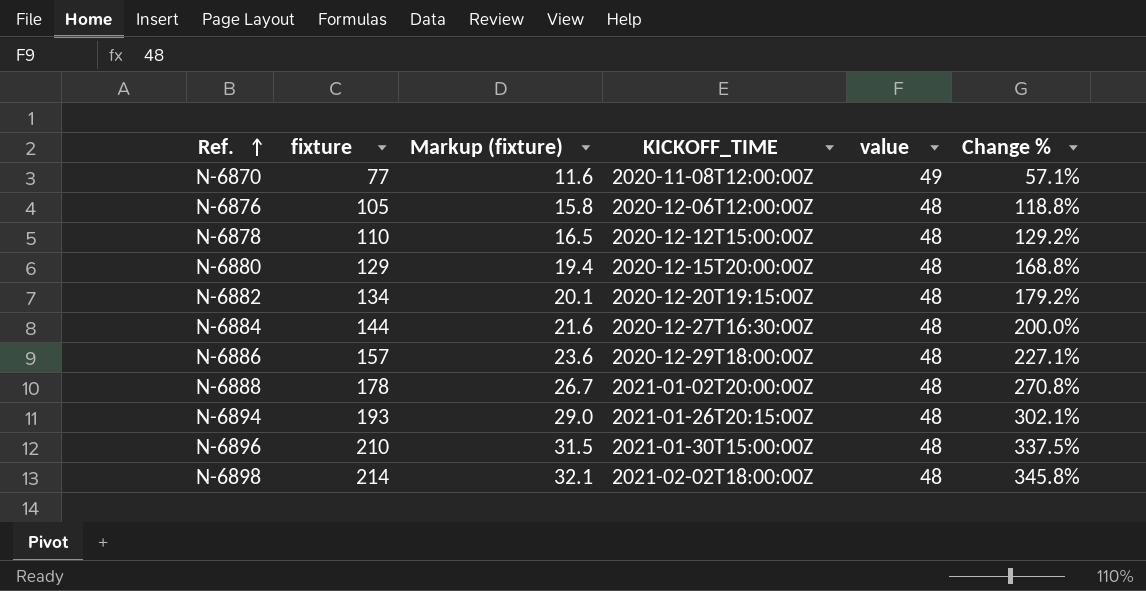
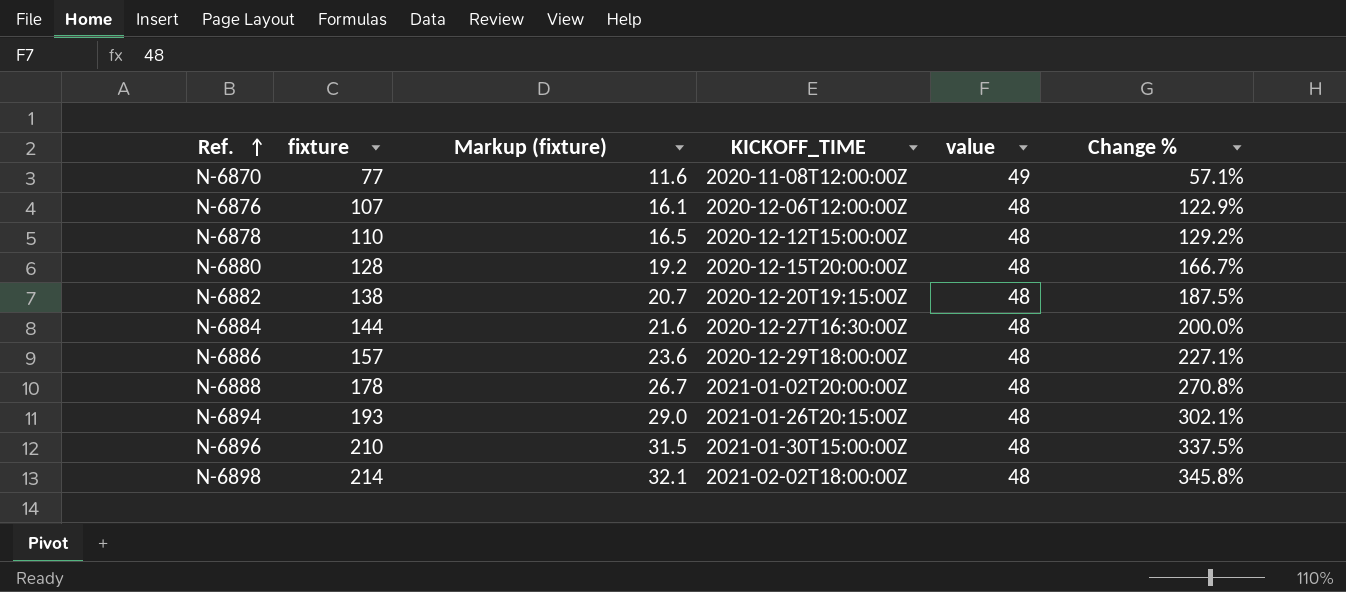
N-6876 | fixture: 105 -> 107
N-6876 | Markup (fixture): 15.8 -> 16.1
N-6876 | Change %: 118.8% -> 122.9%
N-6880 | fixture: 129 -> 128
N-6880 | Markup (fixture): 19.4 -> 19.2
N-6880 | Change %: 168.8% -> 166.7%
N-6882 | fixture: 134 -> 138
N-6882 | Markup (fixture): 20.1 -> 20.7
N-6882 | Change %: 179.2% -> 187.5%

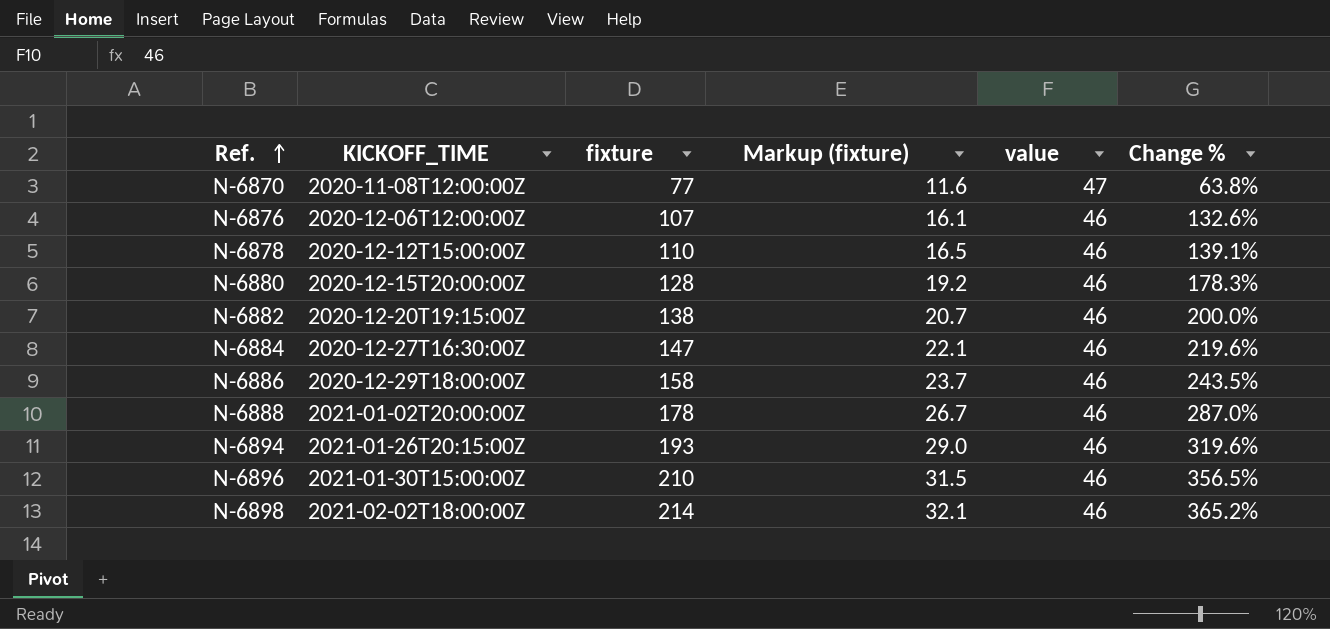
column KICKOFF_TIME | position: 4 -> 2
N-6870 | value: 49 -> 47
N-6870 | Change %: 57.1% -> 63.8%
N-6876 | value: 48 -> 46
N-6876 | Change %: 122.9% -> 132.6%
N-6878 | value: 48 -> 46
N-6878 | Change %: 129.2% -> 139.1%
N-6880 | value: 48 -> 46
N-6880 | Change %: 166.7% -> 178.3%
N-6882 | value: 48 -> 46
N-6882 | Change %: 187.5% -> 200.0%
N-6884 | fixture: 144 -> 147
N-6884 | Markup (fixture): 21.6 -> 22.1
N-6884 | value: 48 -> 46
N-6884 | Change %: 200.0% -> 219.6%
N-6886 | fixture: 157 -> 158
N-6886 | Markup (fixture): 23.6 -> 23.7
N-6886 | value: 48 -> 46
N-6886 | Change %: 227.1% -> 243.5%
N-6888 | value: 48 -> 46
N-6888 | Change %: 270.8% -> 287.0%
N-6894 | value: 48 -> 46
N-6894 | Change %: 302.1% -> 319.6%
N-6896 | value: 48 -> 46
N-6896 | Change %: 337.5% -> 356.5%
N-6898 | value: 48 -> 46
N-6898 | Change %: 345.8% -> 365.2%

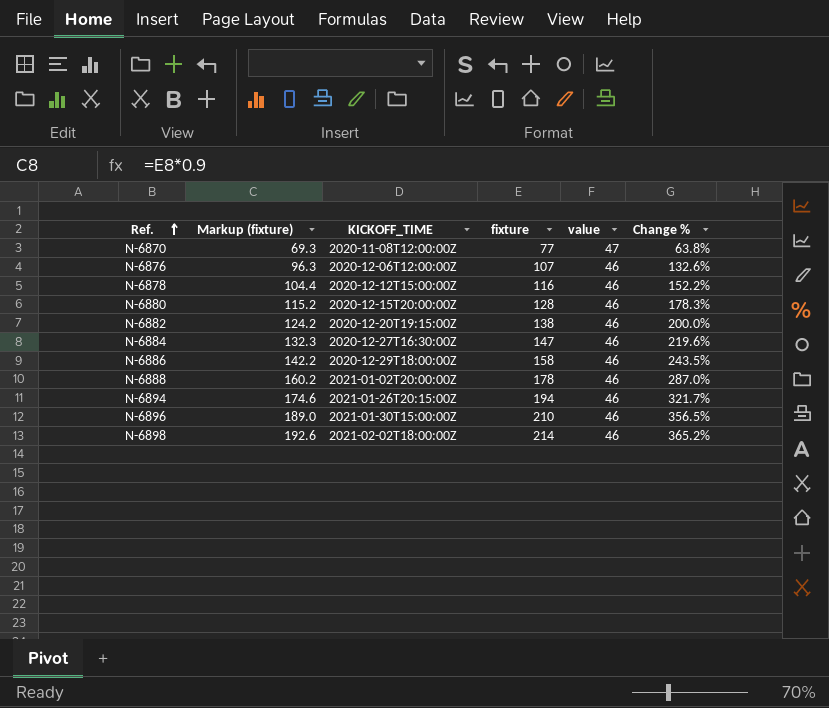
column Markup (fixture) | formula: [fixture] * 0.15 -> [fixture] * 0.9
column Markup (fixture) | position: 4 -> 2
N-6878 | fixture: 110 -> 116
N-6878 | Change %: 139.1% -> 152.2%
N-6894 | fixture: 193 -> 194
N-6894 | Change %: 319.6% -> 321.7%

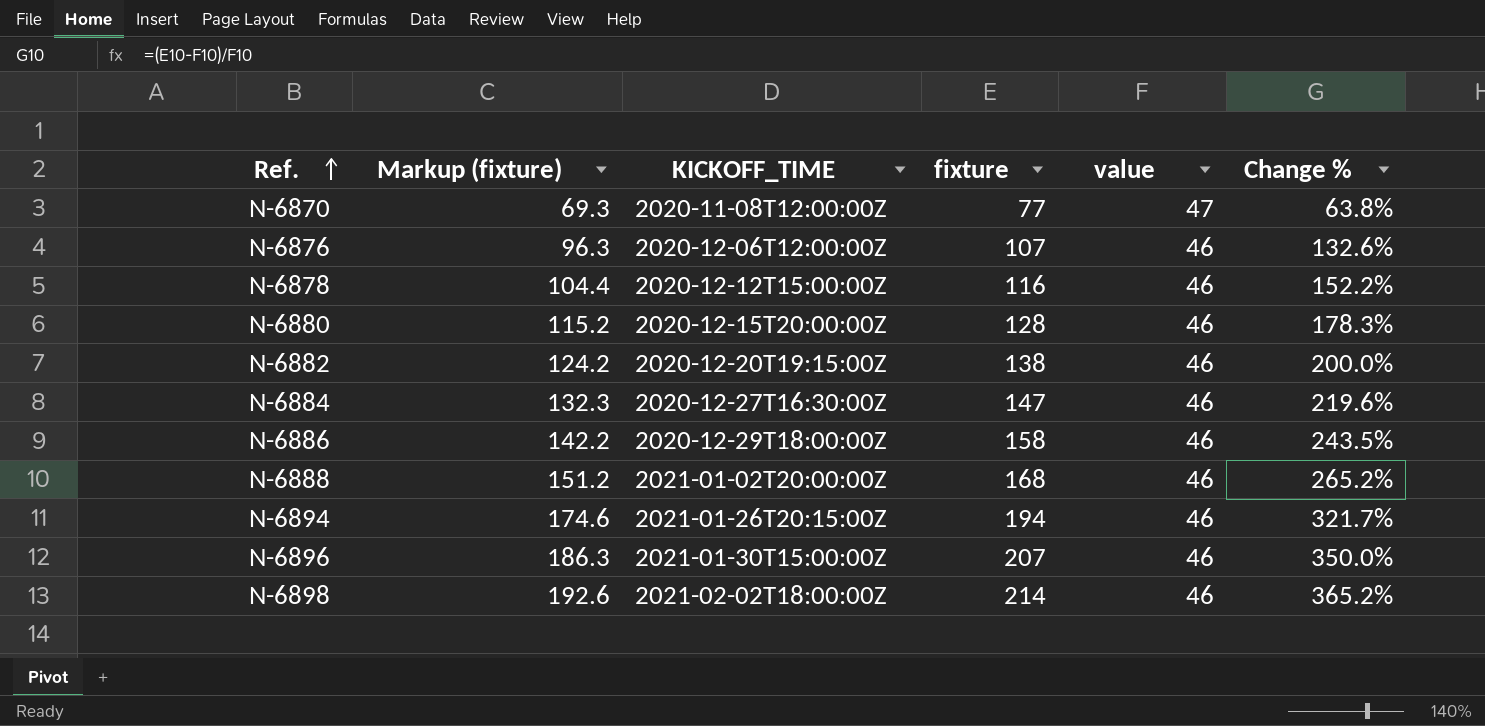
N-6888 | Markup (fixture): 160.2 -> 151.2
N-6888 | fixture: 178 -> 168
N-6888 | Change %: 287.0% -> 265.2%
N-6896 | Markup (fixture): 189.0 -> 186.3
N-6896 | fixture: 210 -> 207
N-6896 | Change %: 356.5% -> 350.0%

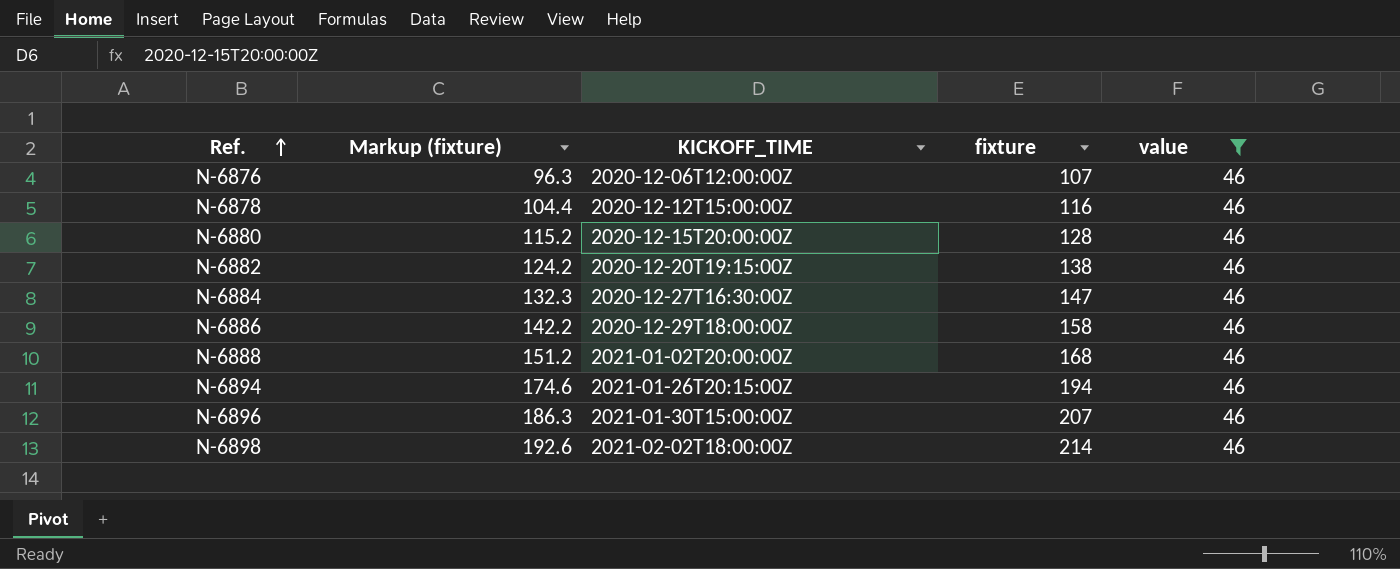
filter: none -> value = 46
column Change % | formula: ([fixture] - [value]) / [value] -> none

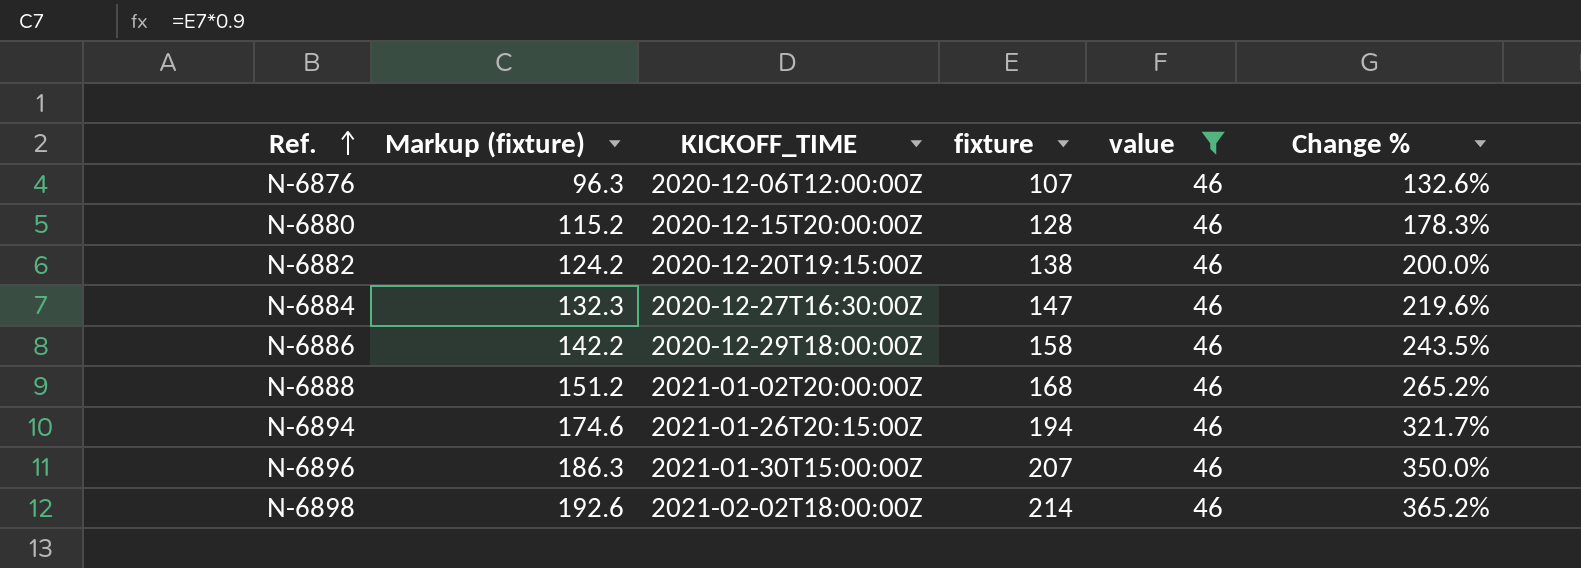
column Change % | formula: none -> ([fixture] - [value]) / [value]
row N-6878: 104.4 | 2020-12-12T15:00:00Z | 116 | 46 -> none

